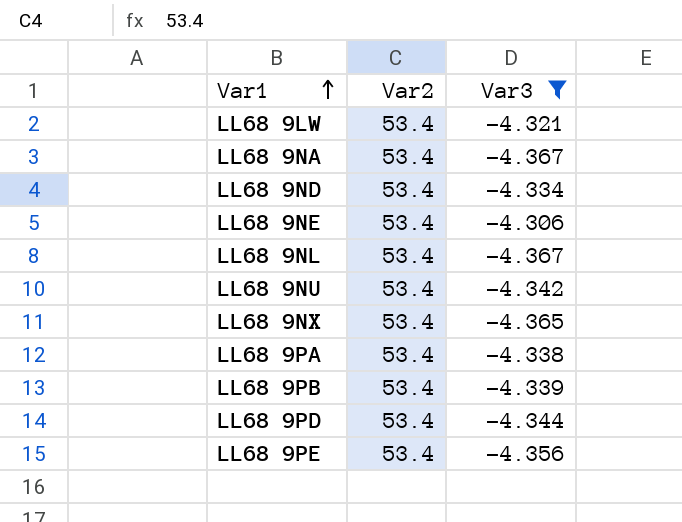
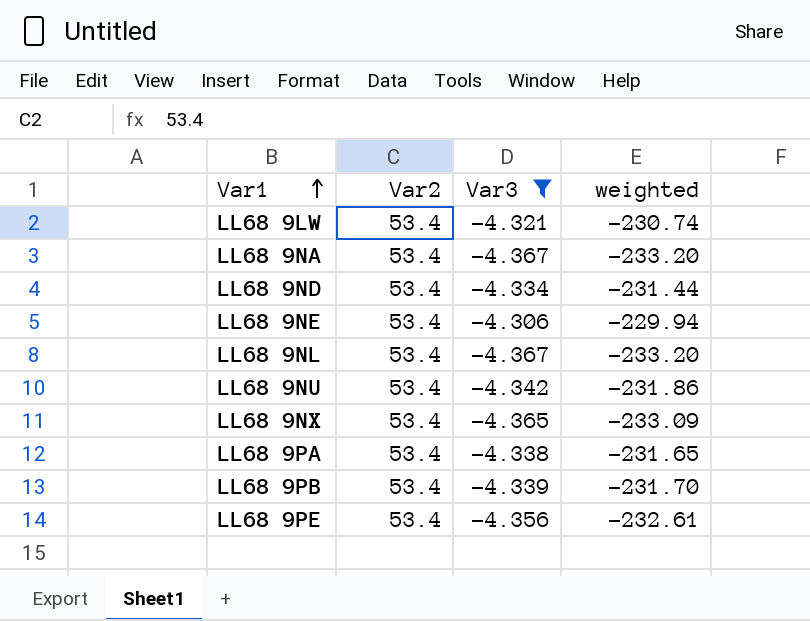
column weighted | formula: none -> [Var2] * [Var3]
row LL68 9PD: 53.4 | -4.344 -> none

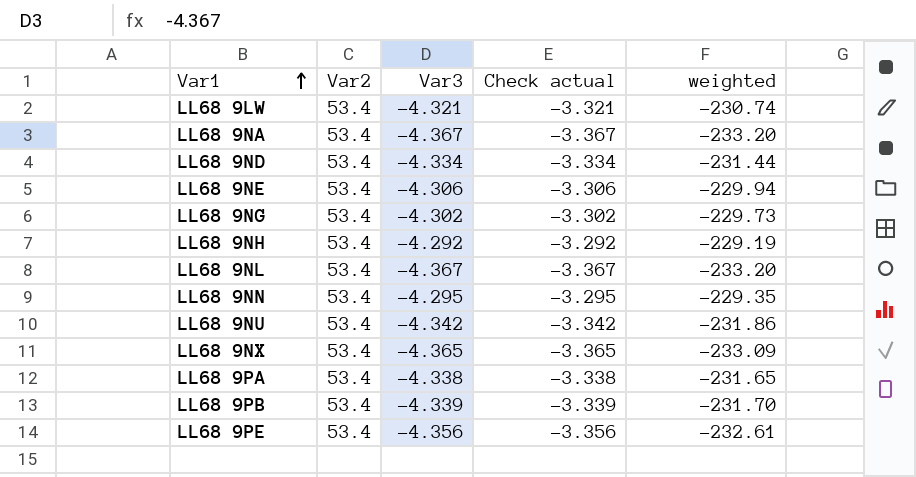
filter: Var3 <= -4.306 -> none
column Check actual | formula: none -> [Var3] + 1

